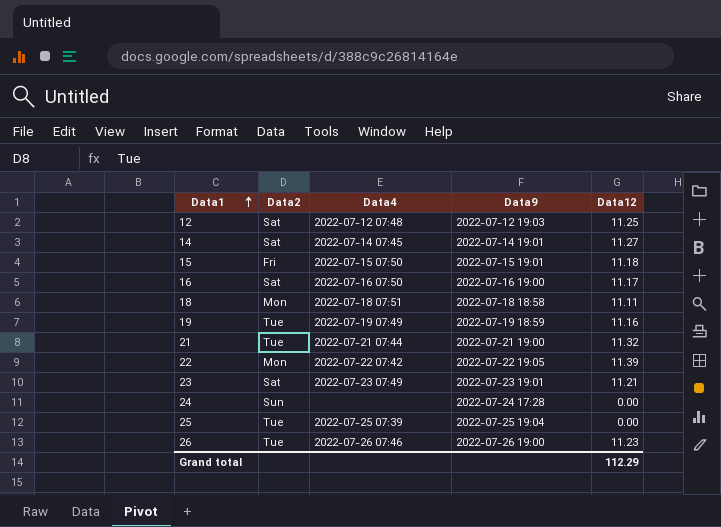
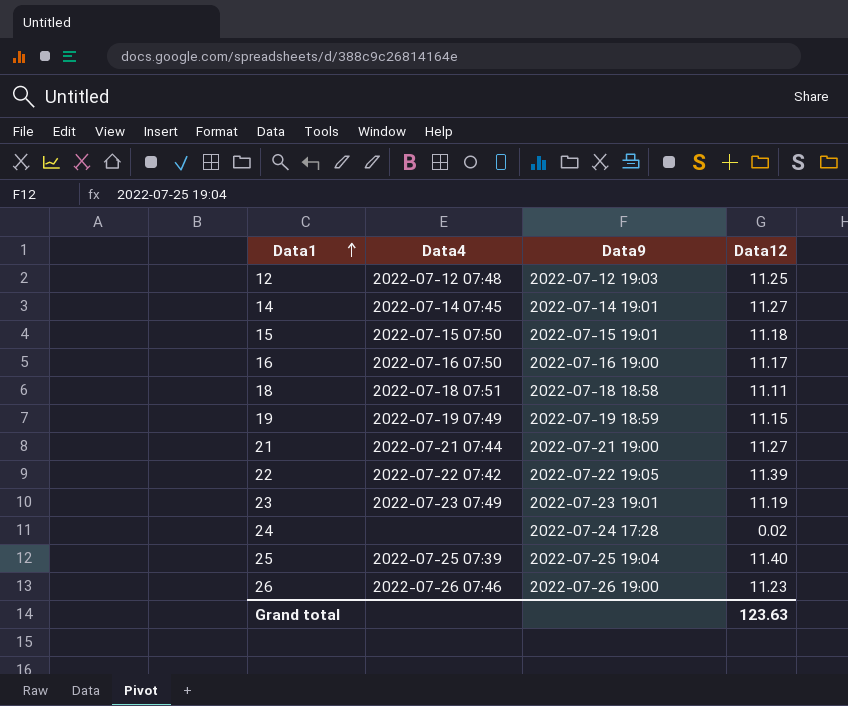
column Data2 | position: 2 -> none
19 | Data12: 11.16 -> 11.15
21 | Data12: 11.32 -> 11.27
23 | Data12: 11.21 -> 11.19
24 | Data12: 0.00 -> 0.02
25 | Data12: 0.00 -> 11.40
Grand total | Data12: 112.29 -> 123.63

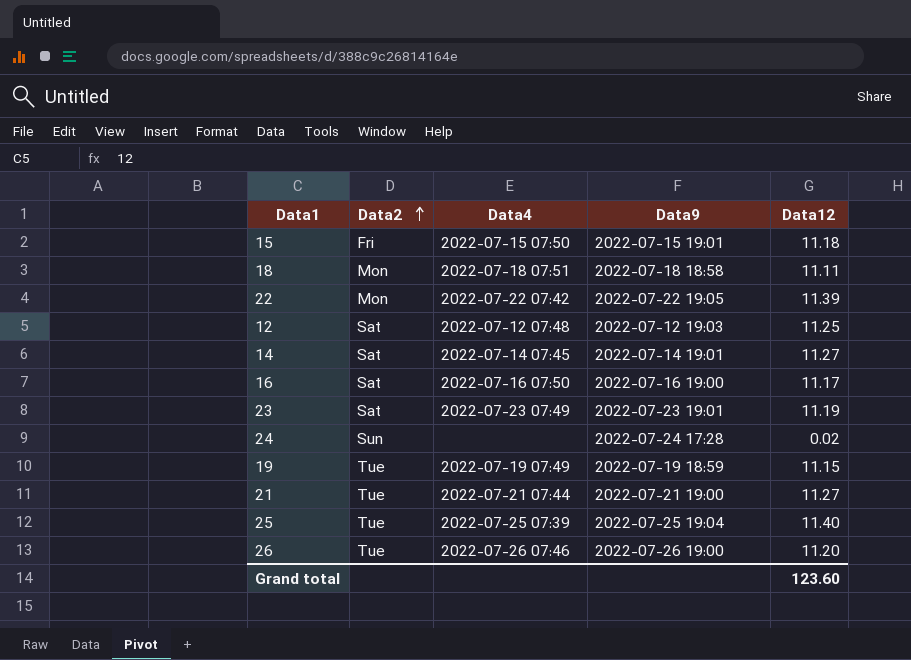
row order: Data1 ascending -> Data2 ascending
column Data2 | position: none -> 2
26 | Data12: 11.23 -> 11.20
Grand total | Data12: 123.63 -> 123.60

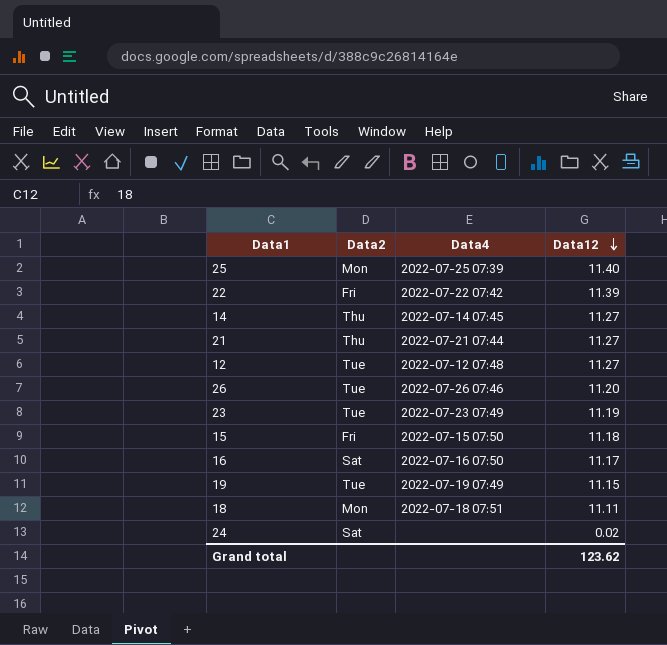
row order: Data2 ascending -> Data12 descending
column Data9 | position: 4 -> none
25 | Data2: Tue -> Mon
22 | Data2: Mon -> Fri
14 | Data2: Sat -> Thu
21 | Data2: Tue -> Thu
12 | Data2: Sat -> Tue
12 | Data12: 11.25 -> 11.27
23 | Data2: Sat -> Tue
24 | Data2: Sun -> Sat
Grand total | Data12: 123.60 -> 123.62

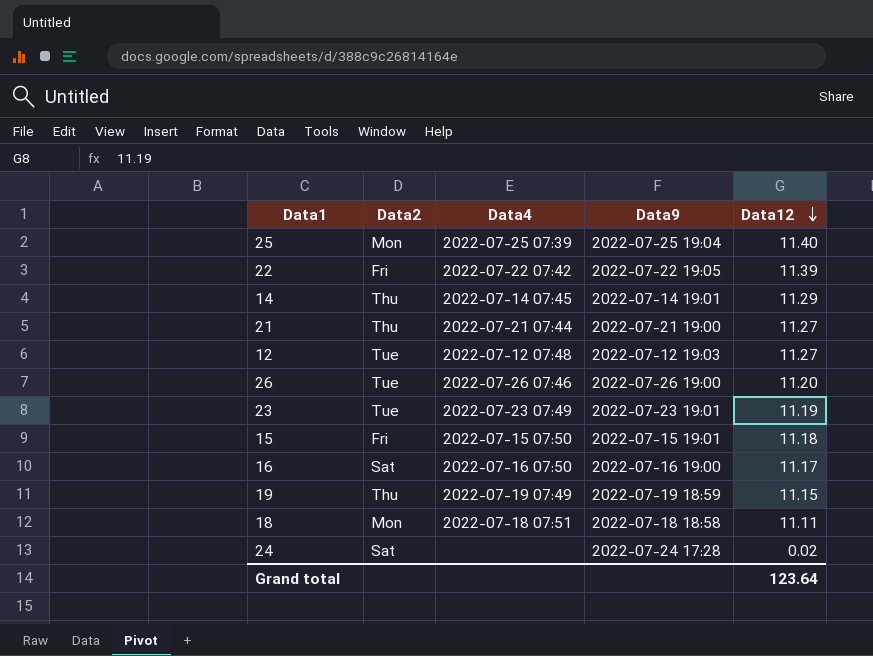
column Data9 | position: none -> 4
14 | Data12: 11.27 -> 11.29
19 | Data2: Tue -> Thu
Grand total | Data12: 123.62 -> 123.64

